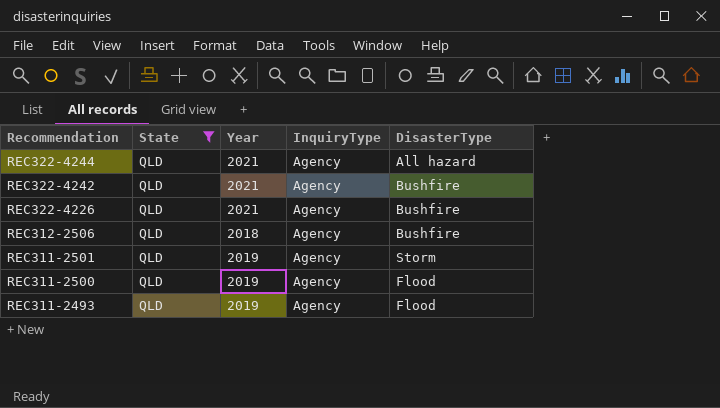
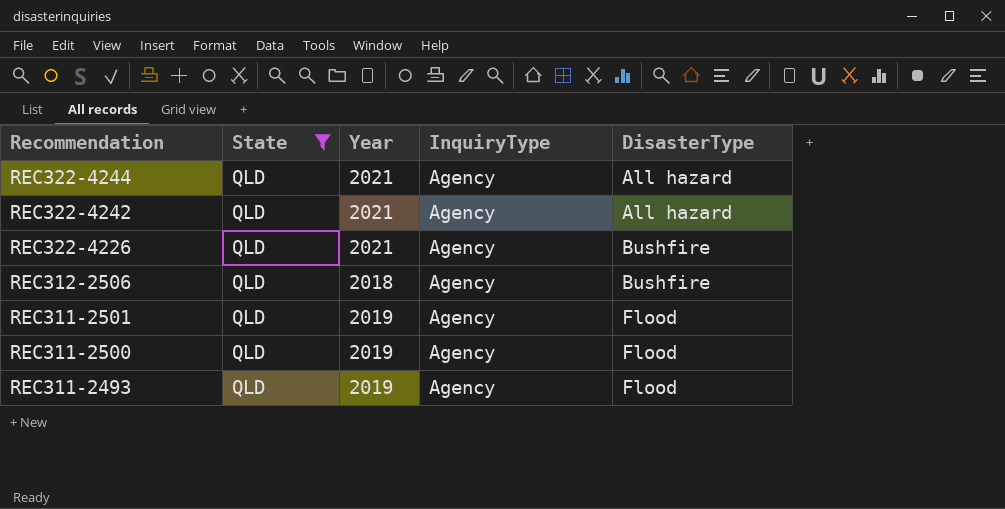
REC322-4242 | DisasterType: Bushfire -> All hazard
REC311-2501 | DisasterType: Storm -> Flood

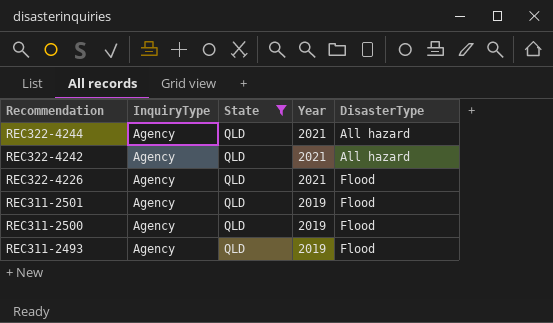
column InquiryType | position: 4 -> 2
row REC312-2506: QLD | 2018 | Agency | Bushfire -> none
REC322-4226 | DisasterType: Bushfire -> Flood

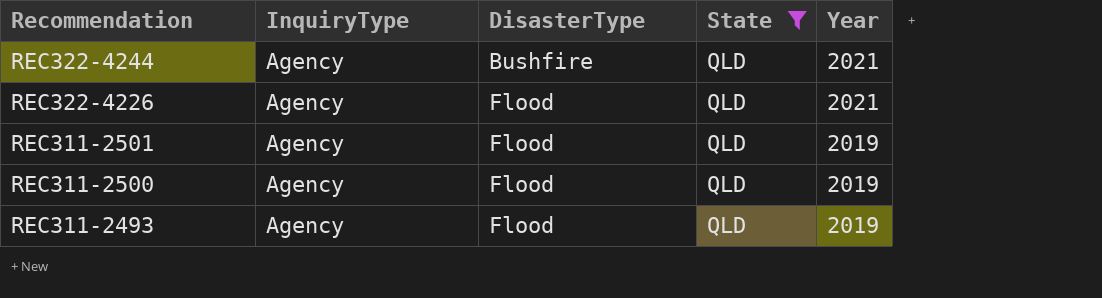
column DisasterType | position: 5 -> 3
row REC322-4242: Agency | QLD | 2021 | All hazard -> none
REC322-4244 | DisasterType: All hazard -> Bushfire

